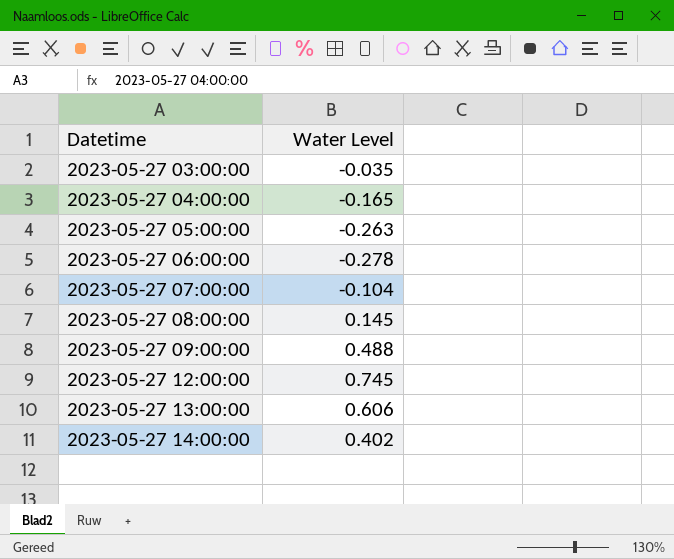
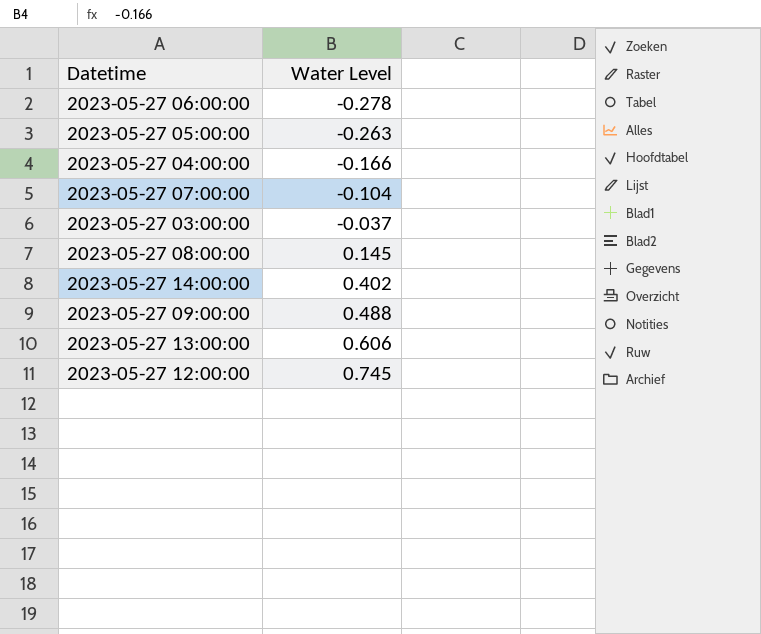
row order: Datetime ascending -> Water Level ascending
2023-05-27 04:00:00 | Water Level: -0.165 -> -0.166
2023-05-27 03:00:00 | Water Level: -0.035 -> -0.037

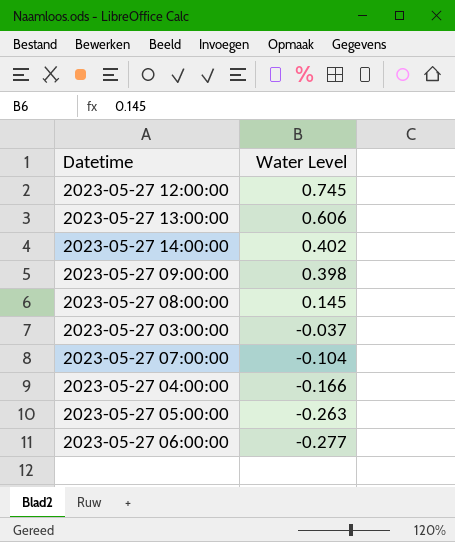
row order: Water Level ascending -> Water Level descending
2023-05-27 09:00:00 | Water Level: 0.488 -> 0.398
2023-05-27 06:00:00 | Water Level: -0.278 -> -0.277

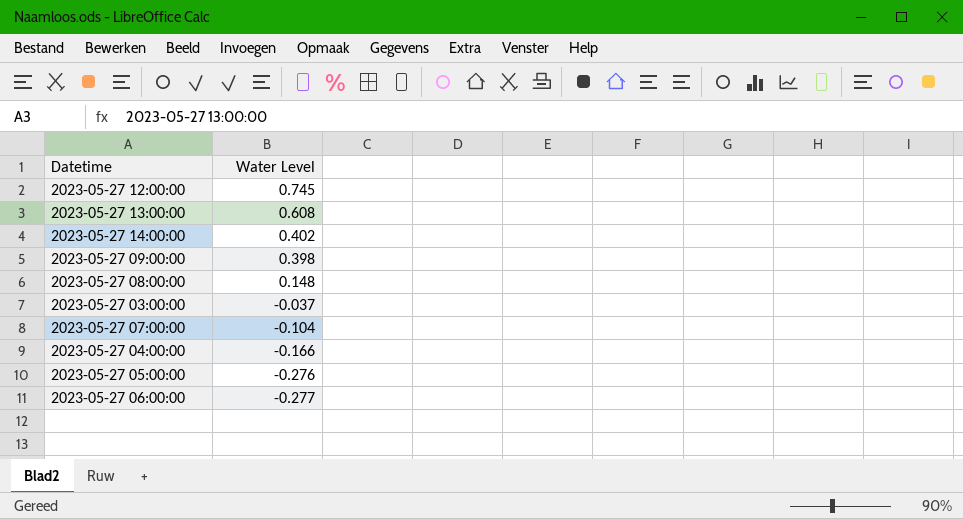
2023-05-27 13:00:00 | Water Level: 0.606 -> 0.608
2023-05-27 08:00:00 | Water Level: 0.145 -> 0.148
2023-05-27 05:00:00 | Water Level: -0.263 -> -0.276

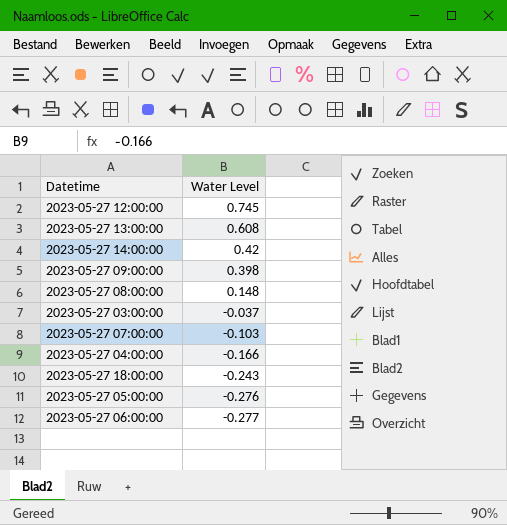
2023-05-27 14:00:00 | Water Level: 0.402 -> 0.42
2023-05-27 07:00:00 | Water Level: -0.104 -> -0.103
row 2023-05-27 18:00:00: none -> -0.243

